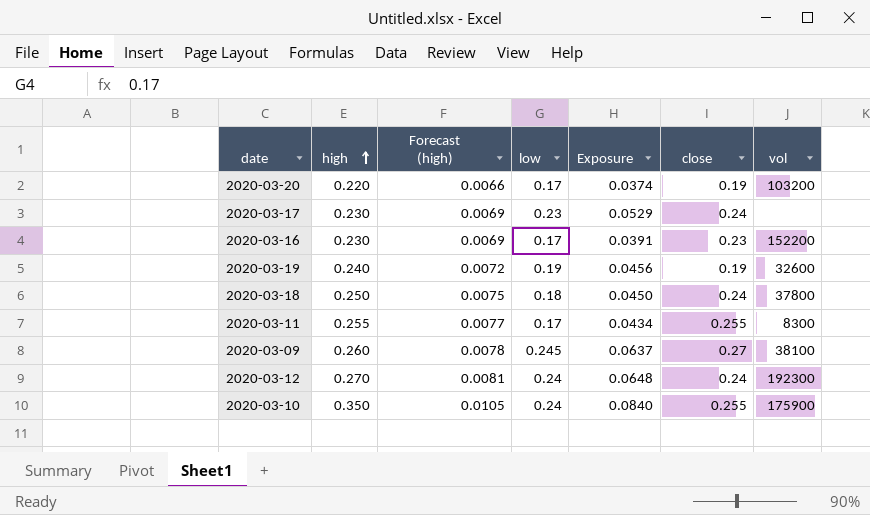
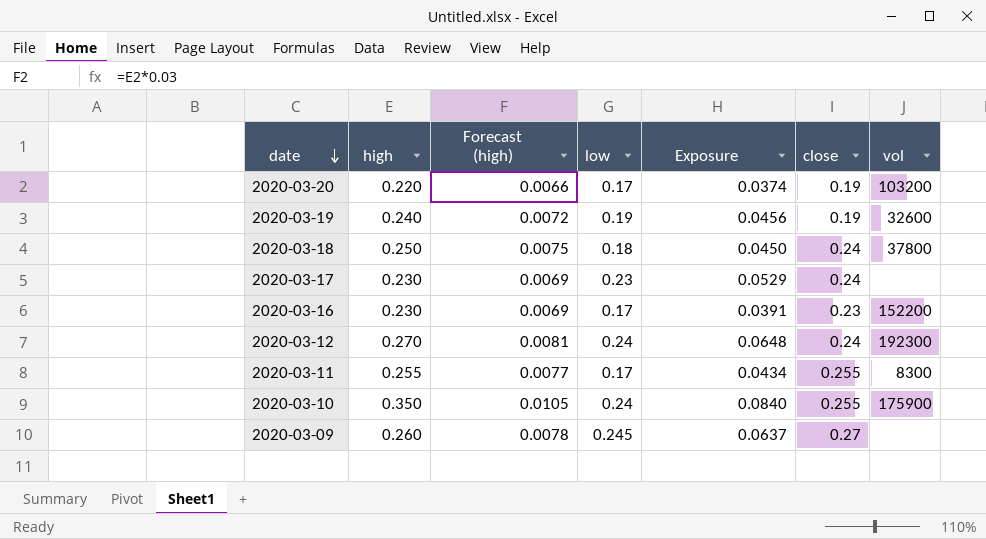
row order: high ascending -> date descending
2020-03-09 | vol: 38100 -> none

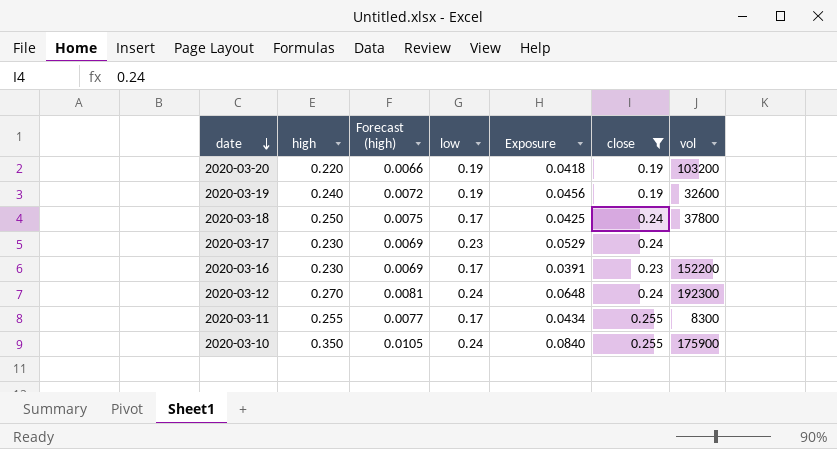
filter: none -> close != 0.27
2020-03-20 | low: 0.17 -> 0.19
2020-03-20 | Exposure: 0.0374 -> 0.0418
2020-03-18 | low: 0.18 -> 0.17
2020-03-18 | Exposure: 0.0450 -> 0.0425

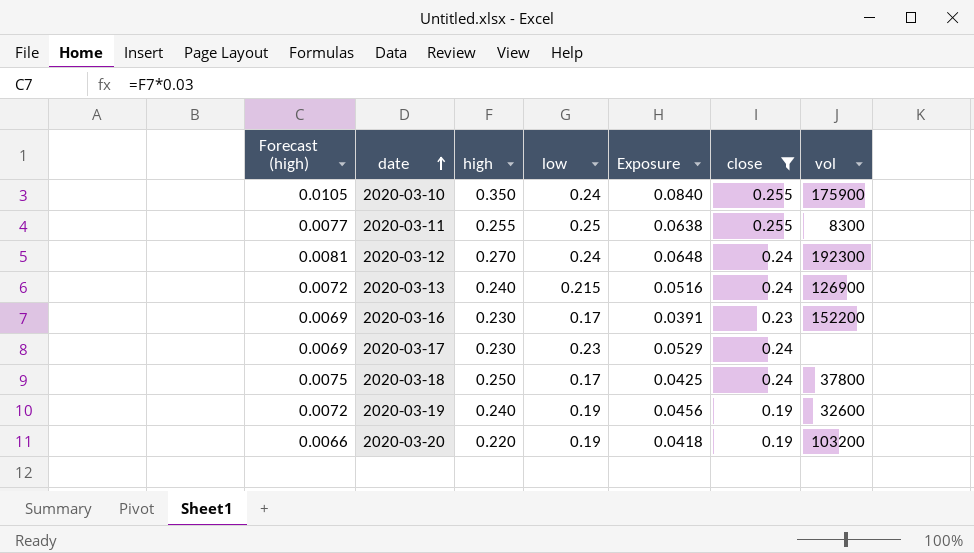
row order: date descending -> date ascending
column Forecast (high) | position: 3 -> 1
2020-03-11 | low: 0.17 -> 0.25
2020-03-11 | Exposure: 0.0434 -> 0.0638
row 2020-03-13: none -> 0.0072 | 0.240 | 0.215 | 0.0516 | 0.24 | 126900

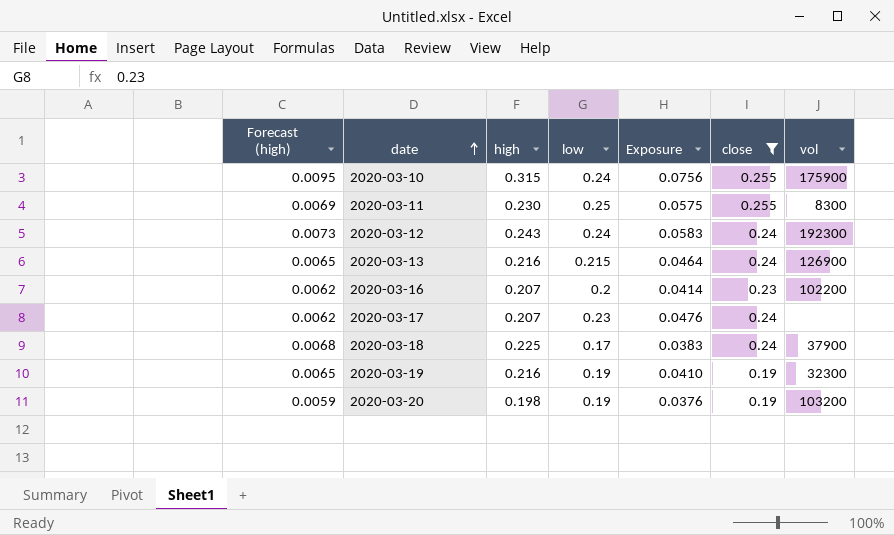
2020-03-10 | Forecast (high): 0.0105 -> 0.0095
2020-03-10 | high: 0.350 -> 0.315
2020-03-10 | Exposure: 0.0840 -> 0.0756
2020-03-11 | Forecast (high): 0.0077 -> 0.0069
2020-03-11 | high: 0.255 -> 0.230
2020-03-11 | Exposure: 0.0638 -> 0.0575
2020-03-12 | Forecast (high): 0.0081 -> 0.0073
2020-03-12 | high: 0.270 -> 0.243
2020-03-12 | Exposure: 0.0648 -> 0.0583
2020-03-13 | Forecast (high): 0.0072 -> 0.0065
2020-03-13 | high: 0.240 -> 0.216
2020-03-13 | Exposure: 0.0516 -> 0.0464
2020-03-16 | Forecast (high): 0.0069 -> 0.0062
2020-03-16 | high: 0.230 -> 0.207
2020-03-16 | low: 0.17 -> 0.2
2020-03-16 | Exposure: 0.0391 -> 0.0414
2020-03-16 | vol: 152200 -> 102200
2020-03-17 | Forecast (high): 0.0069 -> 0.0062
2020-03-17 | high: 0.230 -> 0.207
2020-03-17 | Exposure: 0.0529 -> 0.0476
2020-03-18 | Forecast (high): 0.0075 -> 0.0068
2020-03-18 | high: 0.250 -> 0.225
2020-03-18 | Exposure: 0.0425 -> 0.0383
2020-03-18 | vol: 37800 -> 37900
2020-03-19 | Forecast (high): 0.0072 -> 0.0065
2020-03-19 | high: 0.240 -> 0.216
2020-03-19 | Exposure: 0.0456 -> 0.0410
2020-03-19 | vol: 32600 -> 32300
2020-03-20 | Forecast (high): 0.0066 -> 0.0059
2020-03-20 | high: 0.220 -> 0.198
2020-03-20 | Exposure: 0.0418 -> 0.0376

